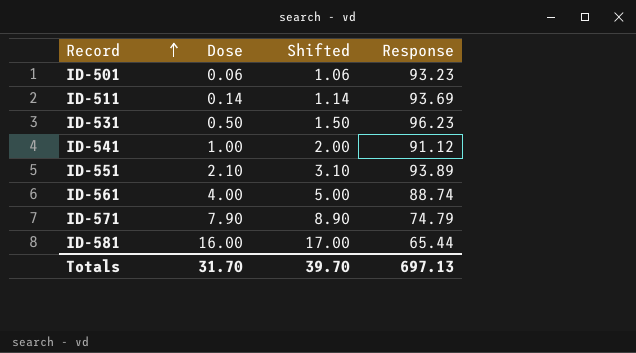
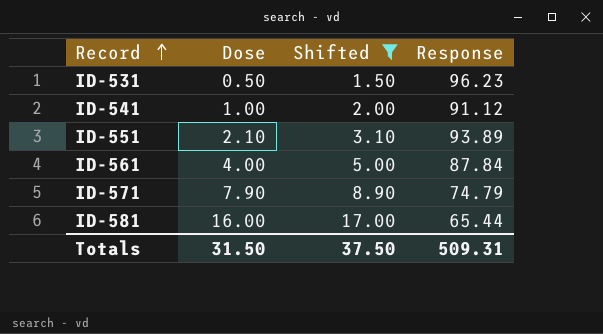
filter: none -> Shifted >= 1.50
ID-561 | Response: 88.74 -> 87.84
Totals | Dose: 31.70 -> 31.50
Totals | Shifted: 39.70 -> 37.50
Totals | Response: 697.13 -> 509.31

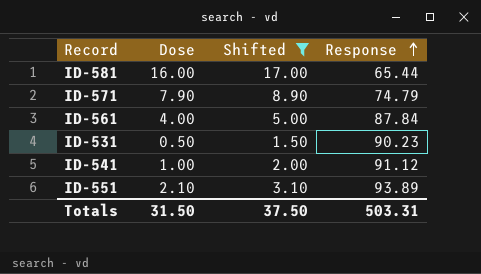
row order: Record ascending -> Response ascending
ID-531 | Response: 96.23 -> 90.23
Totals | Response: 509.31 -> 503.31

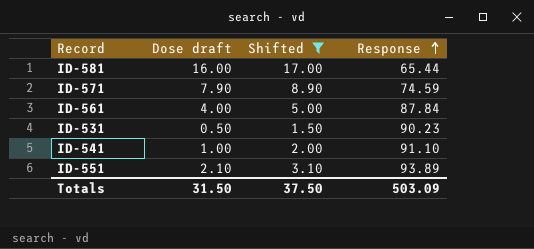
column name: Dose -> Dose draft
ID-571 | Response: 74.79 -> 74.59
ID-541 | Response: 91.12 -> 91.10
Totals | Response: 503.31 -> 503.09

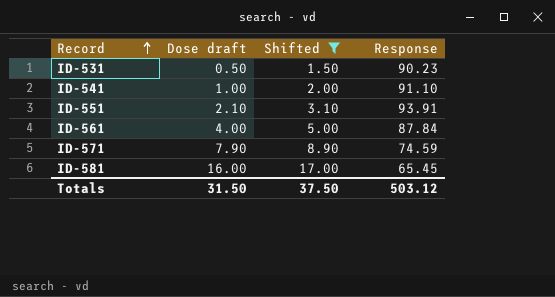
row order: Response ascending -> Record ascending
ID-551 | Response: 93.89 -> 93.91
ID-581 | Response: 65.44 -> 65.45
Totals | Response: 503.09 -> 503.12

